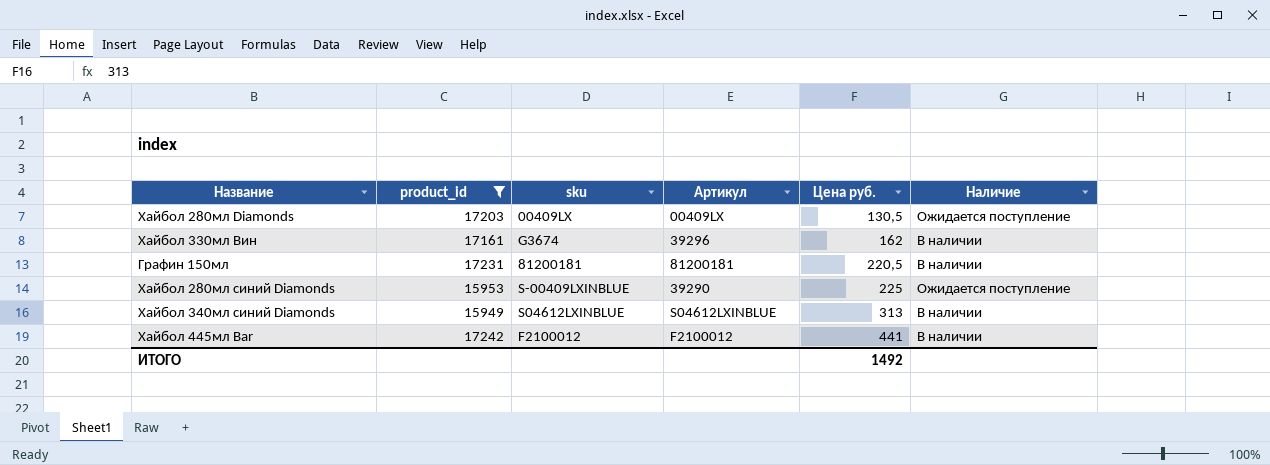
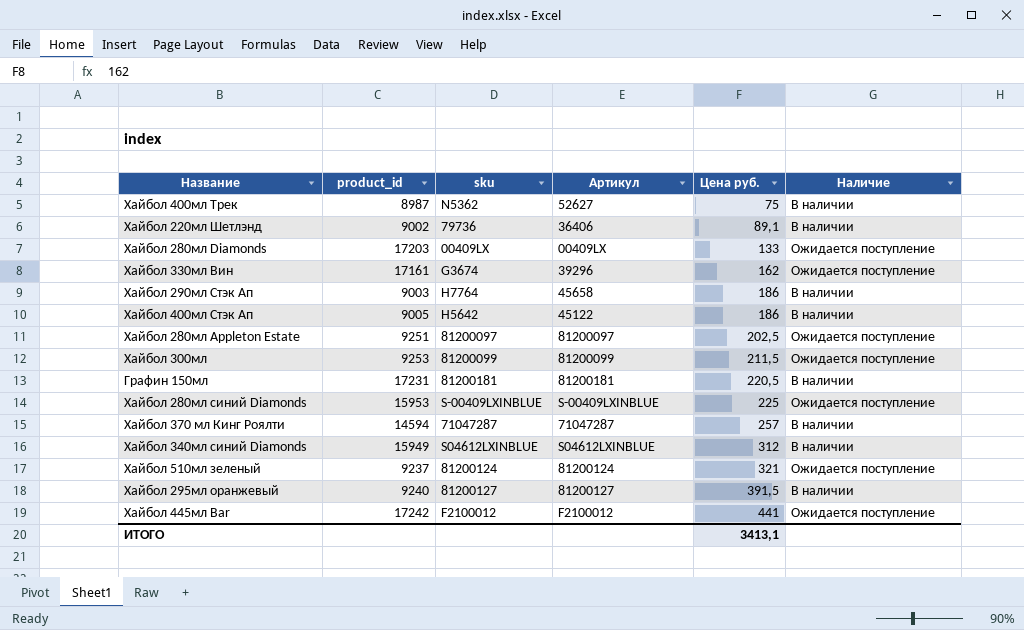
filter: product_id >= 15949 -> none
Хайбол 280мл Diamonds | Цена руб.: 130,5 -> 133
Хайбол 330мл Вин | Наличие: В наличии -> Ожидается поступление
Хайбол 280мл синий Diamonds | Артикул: 39290 -> S-00409LXINBLUE
Хайбол 340мл синий Diamonds | Цена руб.: 313 -> 312
Хайбол 445мл Bar | Наличие: В наличии -> Ожидается поступление
ИТОГО | Цена руб.: 1492 -> 3413,1

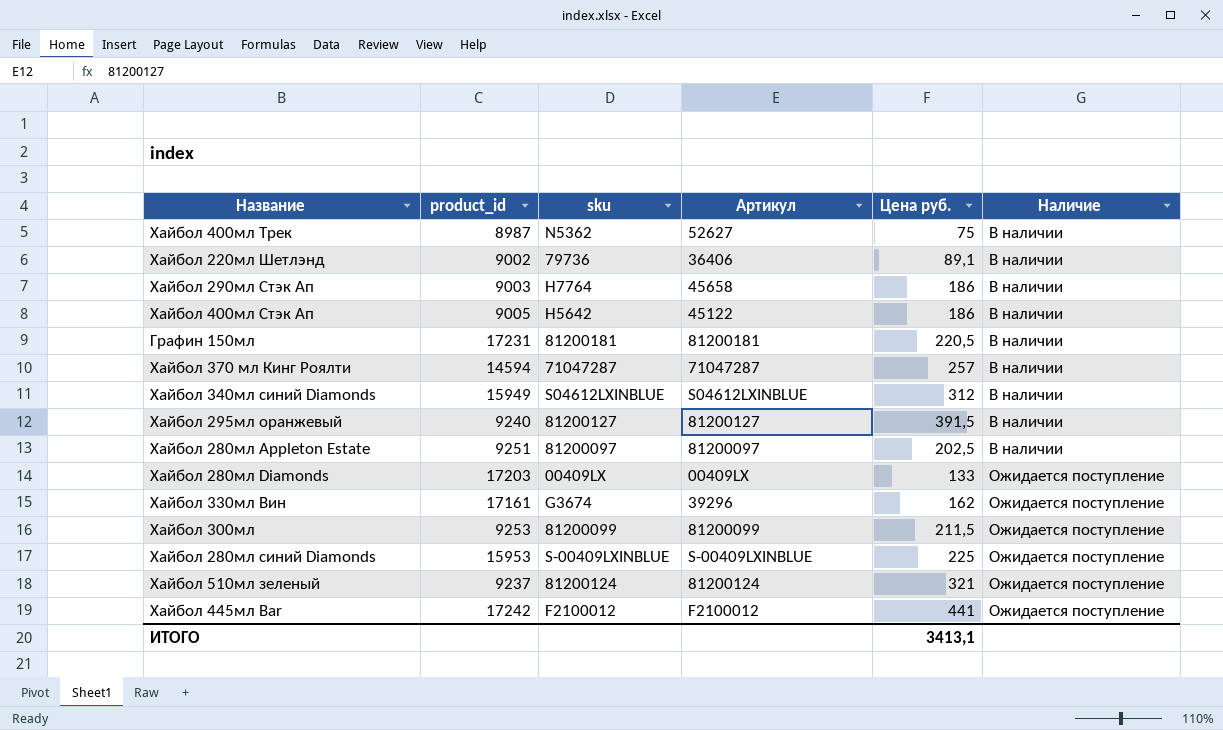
row order: Цена руб. ascending -> Наличие ascending
Хайбол 280мл Appleton Estate | Наличие: Ожидается поступление -> В наличии

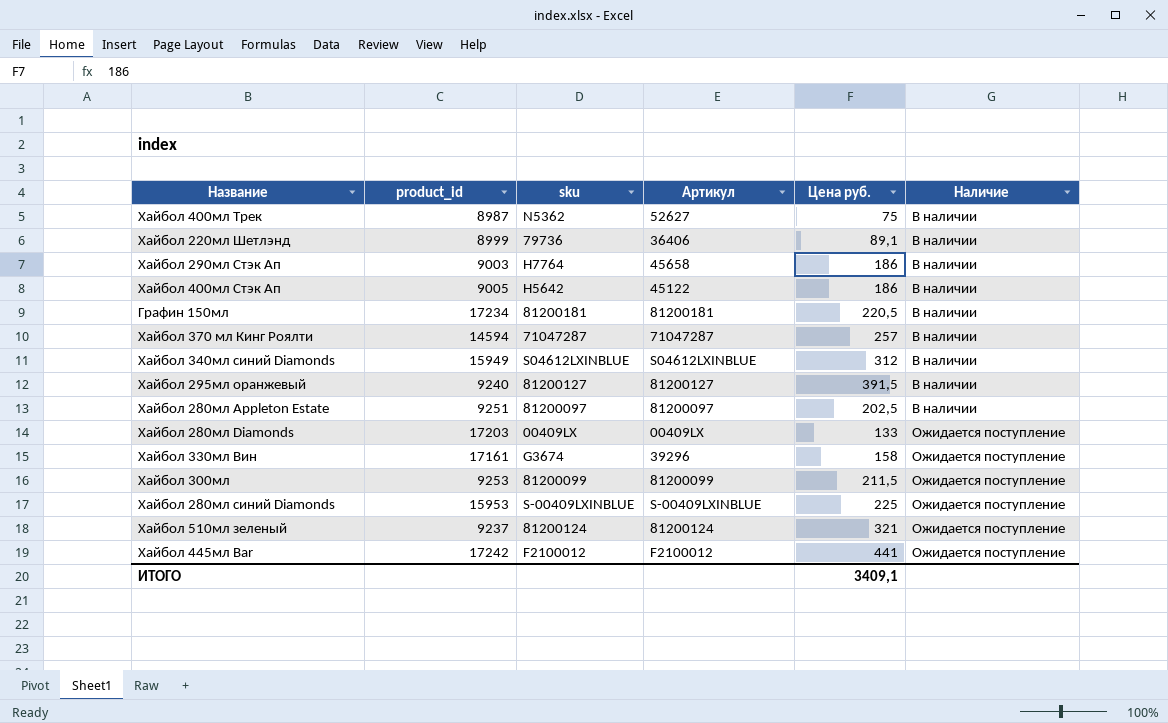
Хайбол 220мл Шетлэнд | product_id: 9002 -> 8999
Графин 150мл | product_id: 17231 -> 17234
Хайбол 330мл Вин | Цена руб.: 162 -> 158
ИТОГО | Цена руб.: 3413,1 -> 3409,1

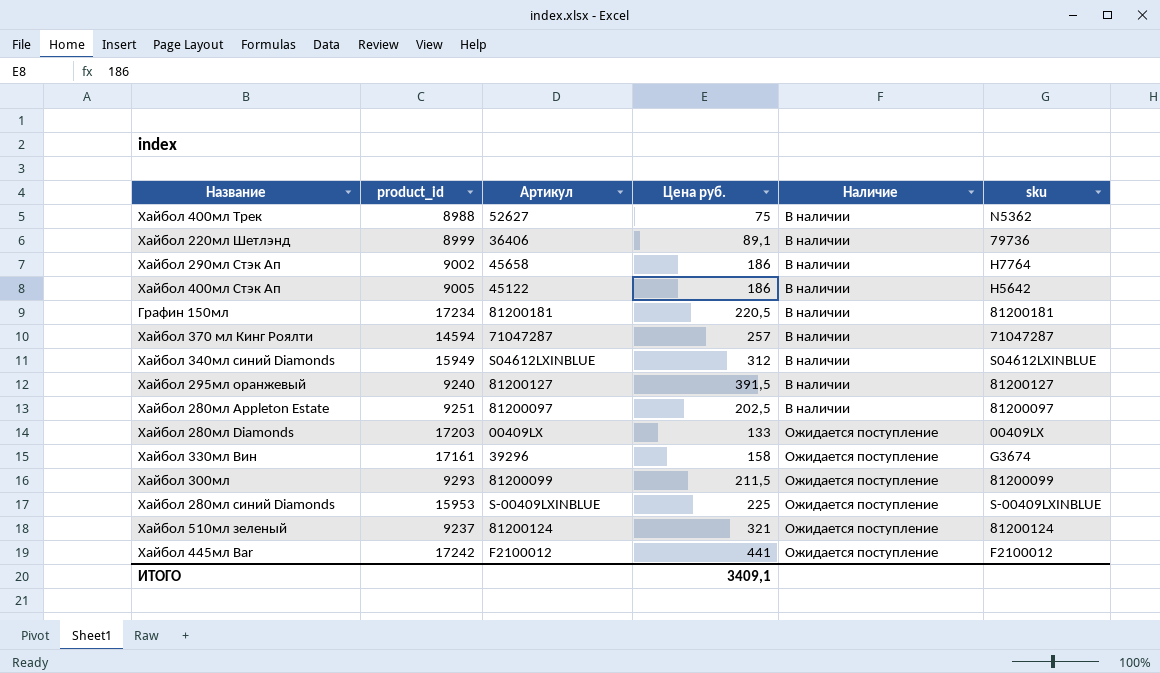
column sku | position: 3 -> 6
Хайбол 400мл Трек | product_id: 8987 -> 8988
Хайбол 290мл Стэк Ап | product_id: 9003 -> 9002
Хайбол 300мл | product_id: 9253 -> 9293

